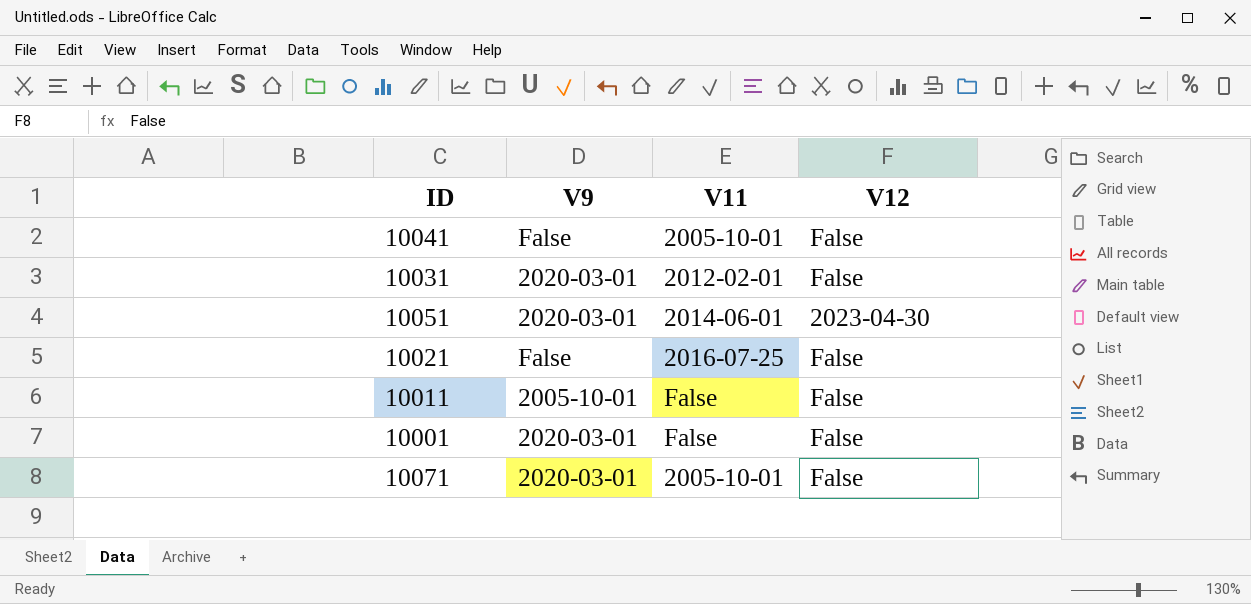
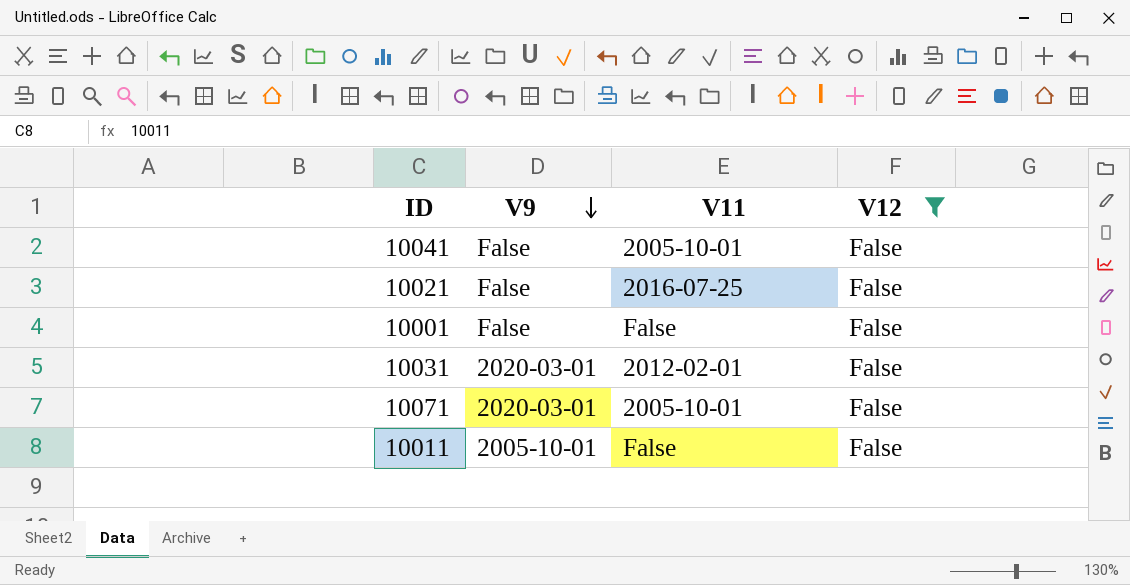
filter: none -> V12 = False
row order: none -> V9 descending
10001 | V9: 2020-03-01 -> False

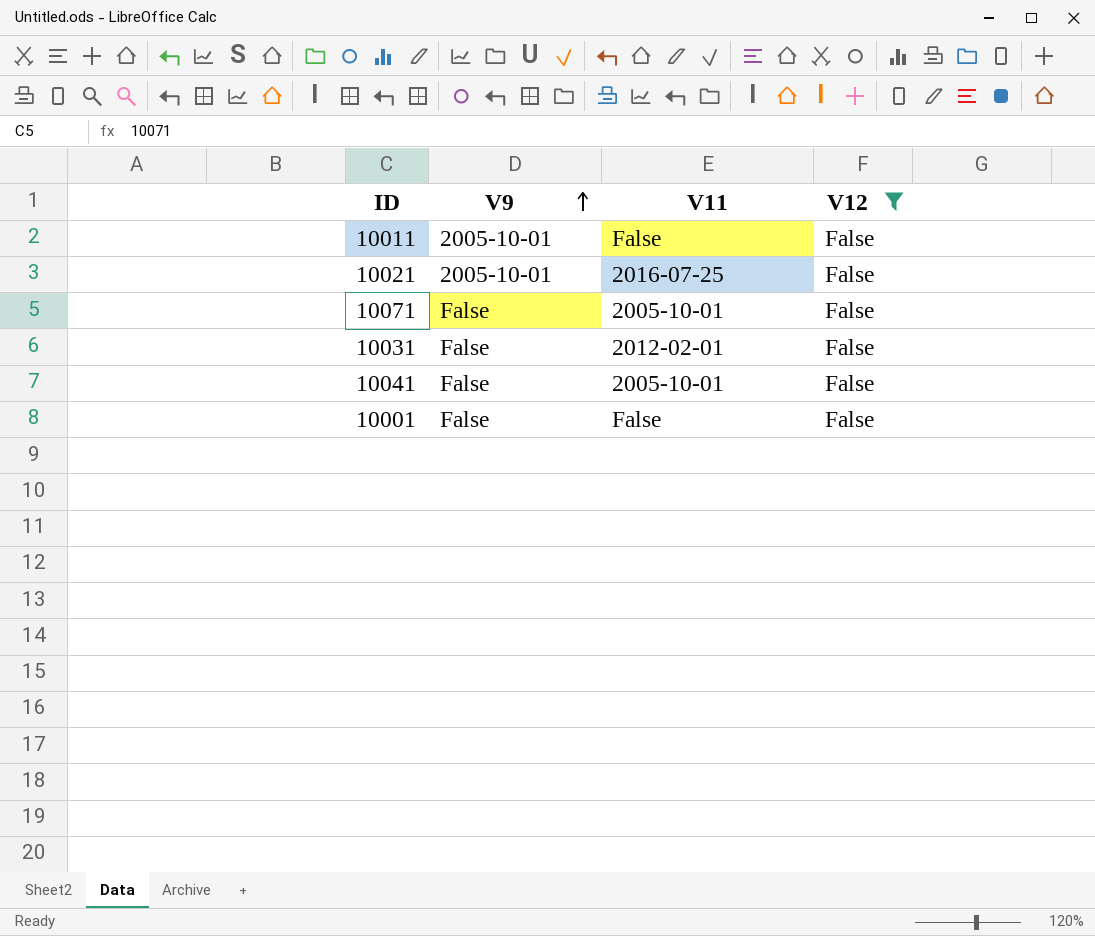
row order: V9 descending -> V9 ascending
10021 | V9: False -> 2005-10-01
10071 | V9: 2020-03-01 -> False
10031 | V9: 2020-03-01 -> False

